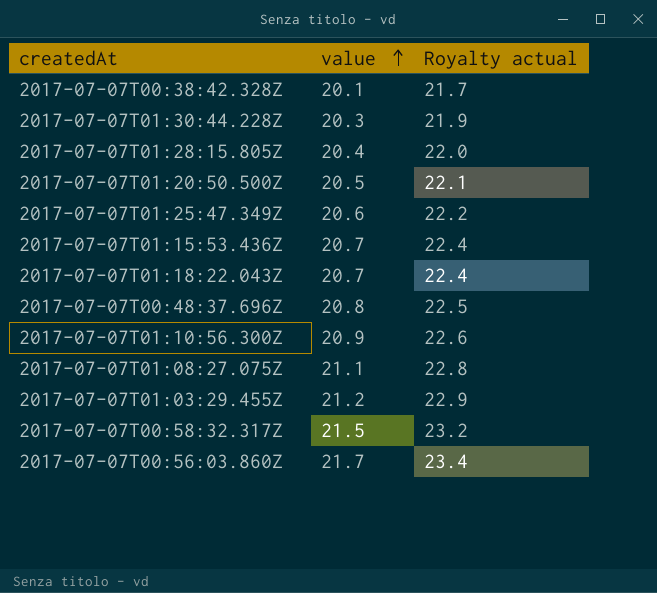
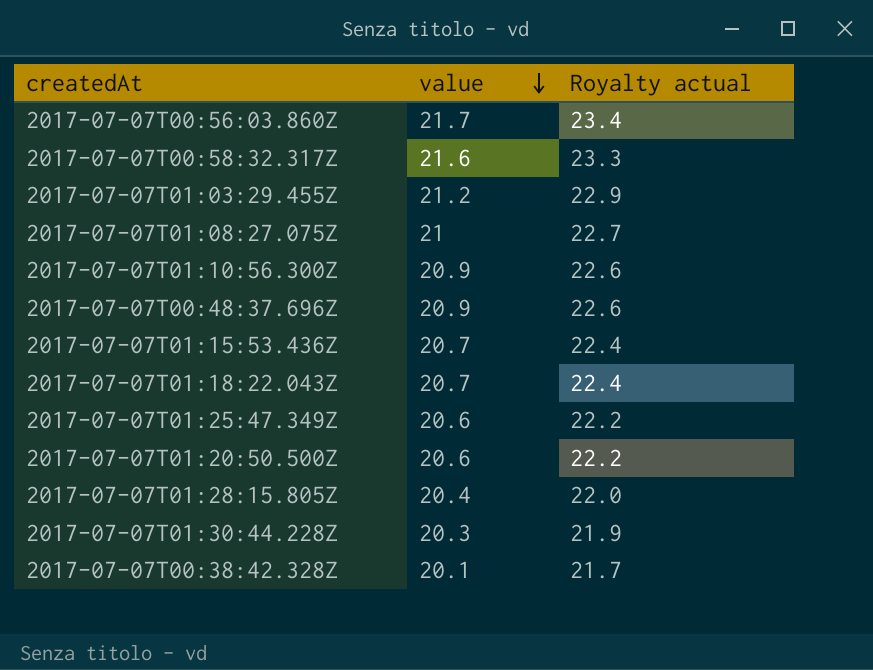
row order: value ascending -> value descending
2017-07-07T00:58:32.317Z | value: 21.5 -> 21.6
2017-07-07T00:58:32.317Z | Royalty actual: 23.2 -> 23.3
2017-07-07T01:08:27.075Z | value: 21.1 -> 21
2017-07-07T01:08:27.075Z | Royalty actual: 22.8 -> 22.7
2017-07-07T00:48:37.696Z | value: 20.8 -> 20.9
2017-07-07T00:48:37.696Z | Royalty actual: 22.5 -> 22.6
2017-07-07T01:20:50.500Z | value: 20.5 -> 20.6
2017-07-07T01:20:50.500Z | Royalty actual: 22.1 -> 22.2

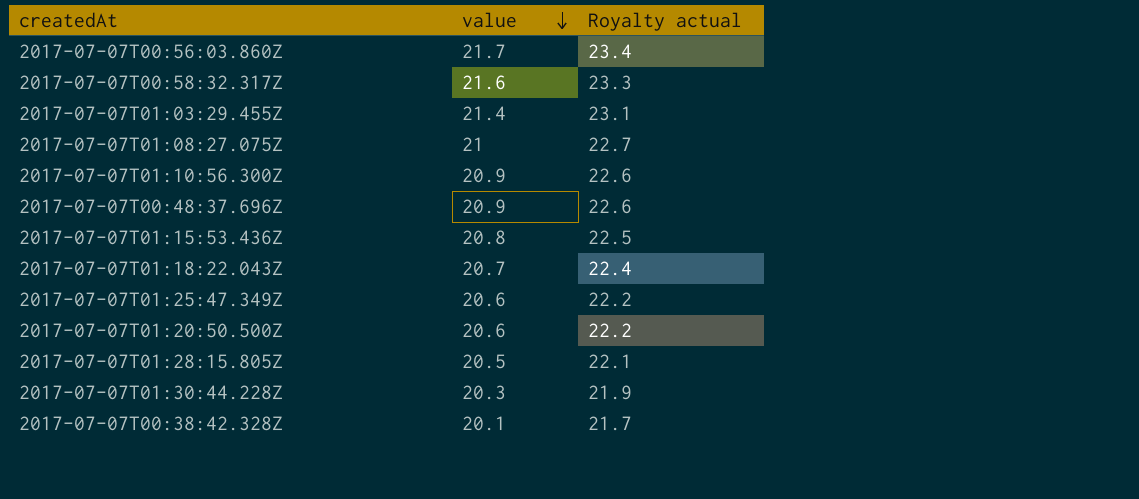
2017-07-07T01:03:29.455Z | value: 21.2 -> 21.4
2017-07-07T01:03:29.455Z | Royalty actual: 22.9 -> 23.1
2017-07-07T01:15:53.436Z | value: 20.7 -> 20.8
2017-07-07T01:15:53.436Z | Royalty actual: 22.4 -> 22.5
2017-07-07T01:28:15.805Z | value: 20.4 -> 20.5
2017-07-07T01:28:15.805Z | Royalty actual: 22.0 -> 22.1

